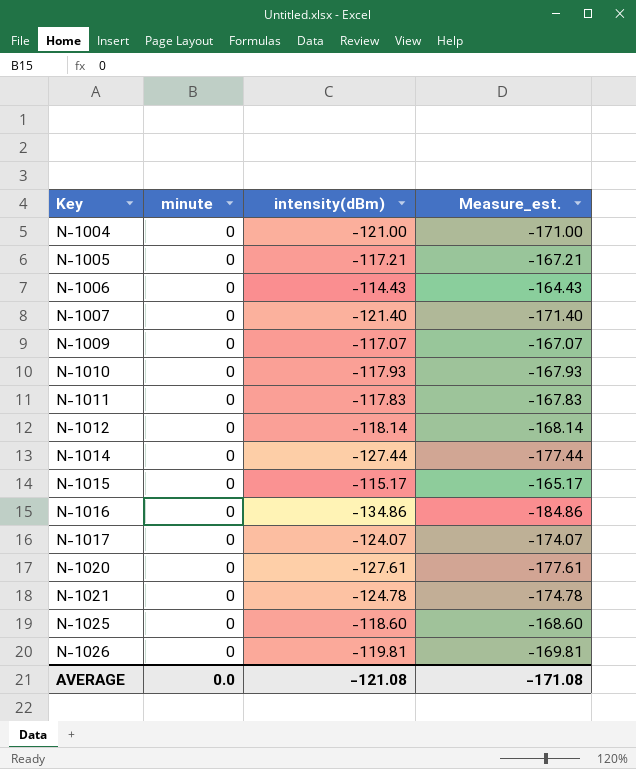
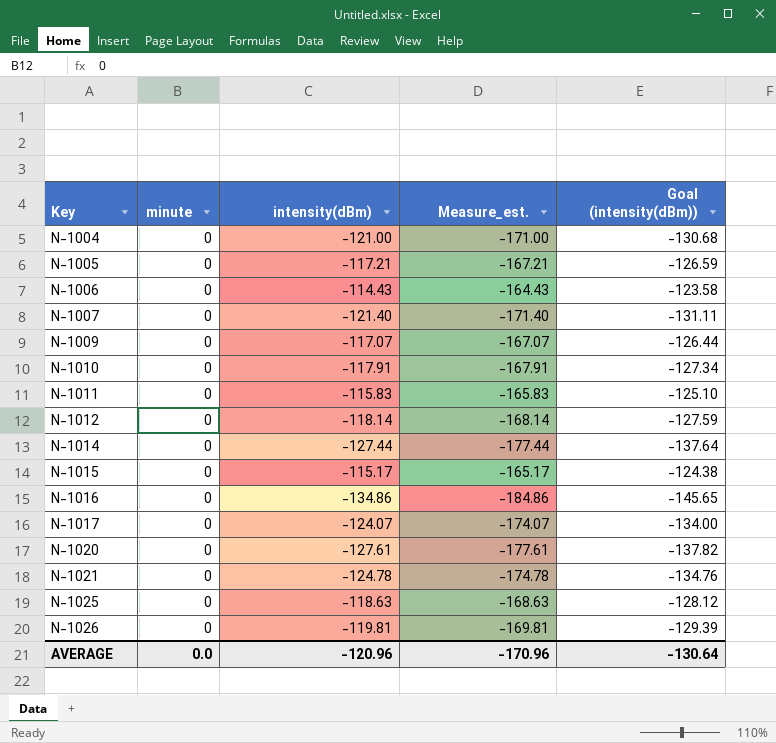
column Goal (intensity(dBm)) | formula: none -> [intensity(dBm)] * 1.08
N-1010 | intensity(dBm): -117.93 -> -117.91
N-1010 | Measure_est.: -167.93 -> -167.91
N-1011 | intensity(dBm): -117.83 -> -115.83
N-1011 | Measure_est.: -167.83 -> -165.83
N-1025 | intensity(dBm): -118.60 -> -118.63
N-1025 | Measure_est.: -168.60 -> -168.63
AVERAGE | intensity(dBm): -121.08 -> -120.96
AVERAGE | Measure_est.: -171.08 -> -170.96

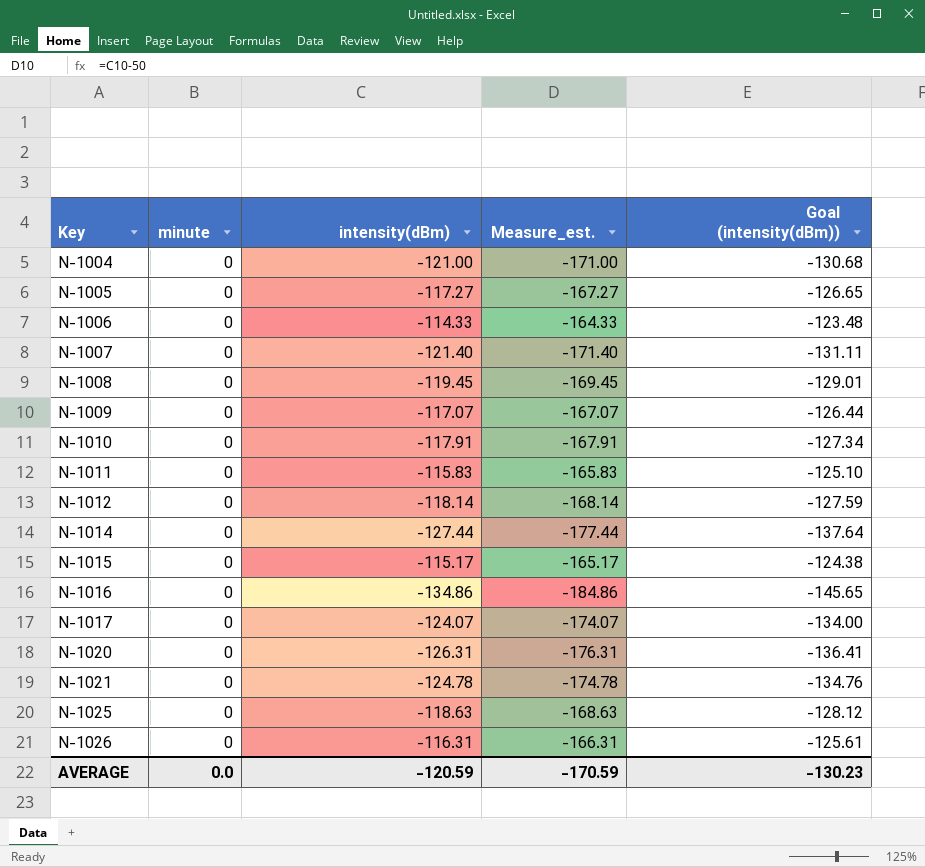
N-1005 | intensity(dBm): -117.21 -> -117.27
N-1005 | Measure_est.: -167.21 -> -167.27
N-1005 | Goal (intensity(dBm)): -126.59 -> -126.65
N-1006 | intensity(dBm): -114.43 -> -114.33
N-1006 | Measure_est.: -164.43 -> -164.33
N-1006 | Goal (intensity(dBm)): -123.58 -> -123.48
row N-1008: none -> 0 | -119.45 | -169.45 | -129.01
N-1020 | intensity(dBm): -127.61 -> -126.31
N-1020 | Measure_est.: -177.61 -> -176.31
N-1020 | Goal (intensity(dBm)): -137.82 -> -136.41
N-1026 | intensity(dBm): -119.81 -> -116.31
N-1026 | Measure_est.: -169.81 -> -166.31
N-1026 | Goal (intensity(dBm)): -129.39 -> -125.61
AVERAGE | intensity(dBm): -120.96 -> -120.59
AVERAGE | Measure_est.: -170.96 -> -170.59
AVERAGE | Goal (intensity(dBm)): -130.64 -> -130.23

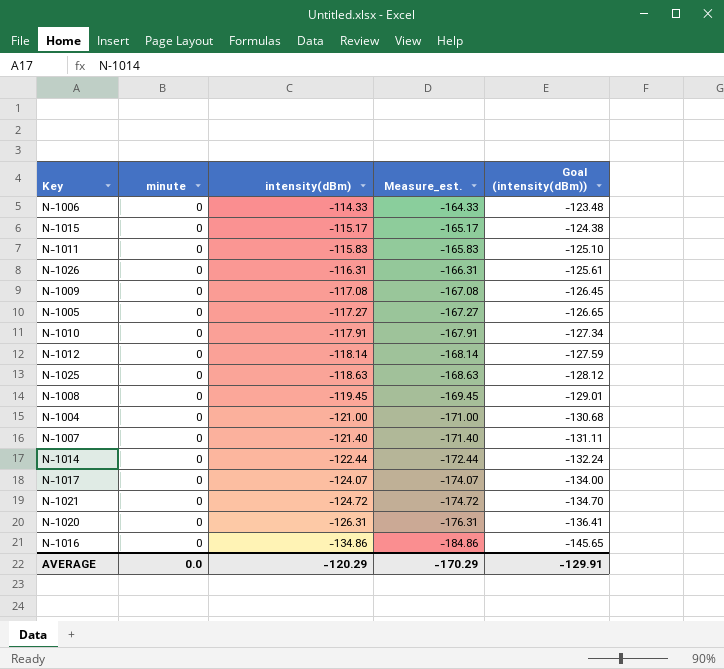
row order: Key ascending -> intensity(dBm) descending
N-1009 | intensity(dBm): -117.07 -> -117.08
N-1009 | Measure_est.: -167.07 -> -167.08
N-1009 | Goal (intensity(dBm)): -126.44 -> -126.45
N-1014 | intensity(dBm): -127.44 -> -122.44
N-1014 | Measure_est.: -177.44 -> -172.44
N-1014 | Goal (intensity(dBm)): -137.64 -> -132.24
N-1021 | intensity(dBm): -124.78 -> -124.72
N-1021 | Measure_est.: -174.78 -> -174.72
N-1021 | Goal (intensity(dBm)): -134.76 -> -134.70
AVERAGE | intensity(dBm): -120.59 -> -120.29
AVERAGE | Measure_est.: -170.59 -> -170.29
AVERAGE | Goal (intensity(dBm)): -130.23 -> -129.91

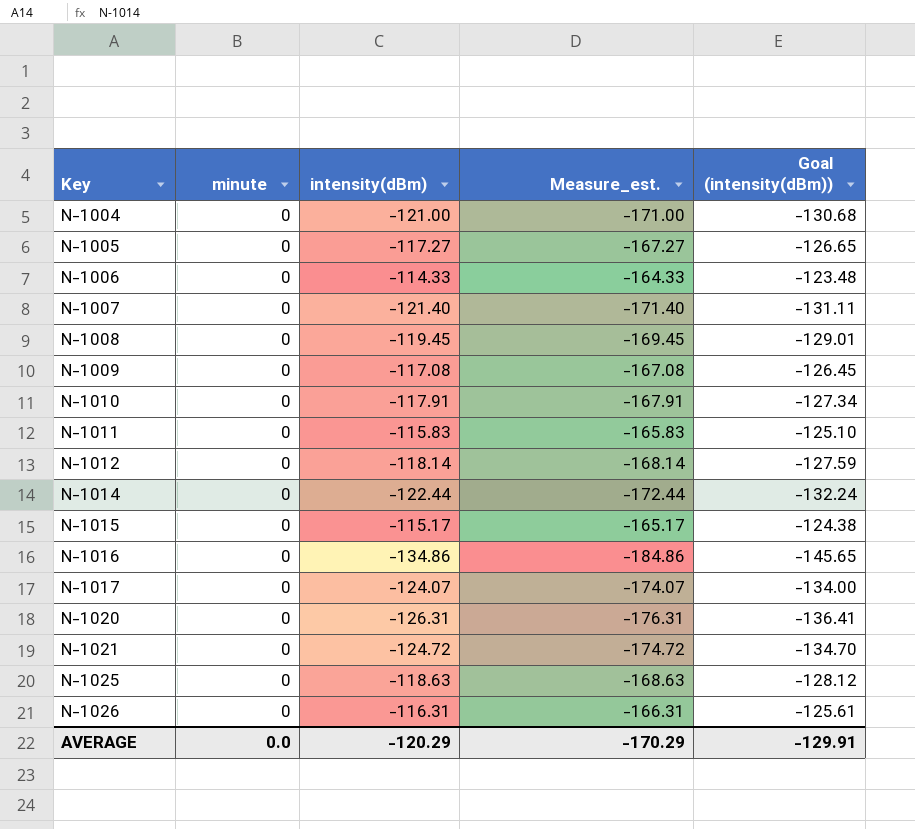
row order: intensity(dBm) descending -> Key ascending

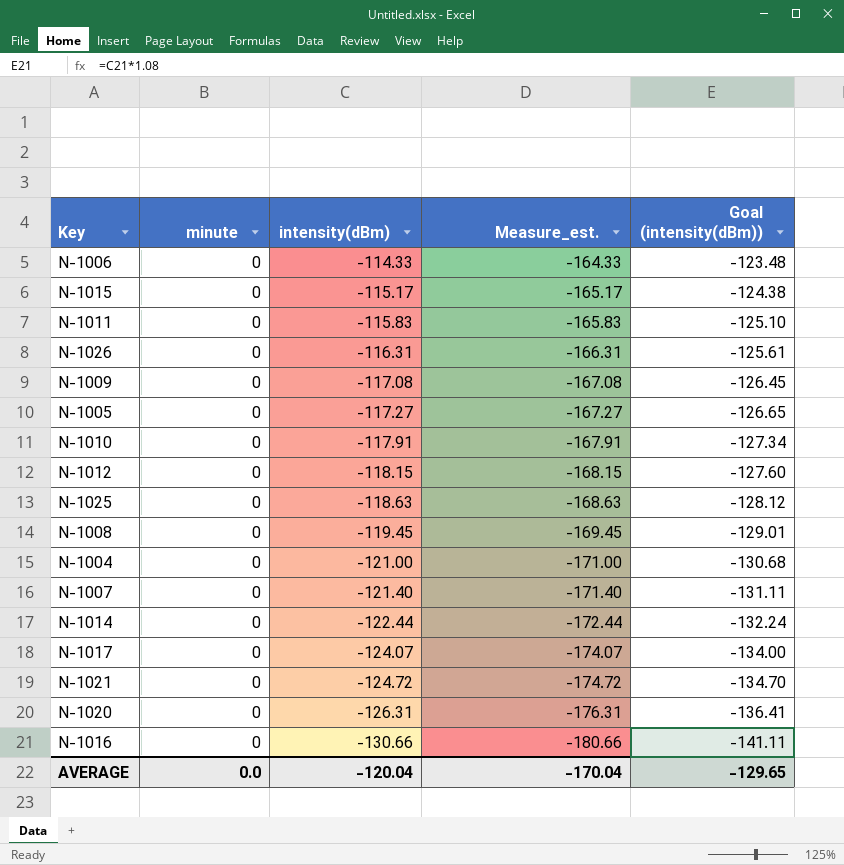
row order: Key ascending -> intensity(dBm) descending
N-1012 | intensity(dBm): -118.14 -> -118.15
N-1012 | Measure_est.: -168.14 -> -168.15
N-1012 | Goal (intensity(dBm)): -127.59 -> -127.60
N-1016 | intensity(dBm): -134.86 -> -130.66
N-1016 | Measure_est.: -184.86 -> -180.66
N-1016 | Goal (intensity(dBm)): -145.65 -> -141.11
AVERAGE | intensity(dBm): -120.29 -> -120.04
AVERAGE | Measure_est.: -170.29 -> -170.04
AVERAGE | Goal (intensity(dBm)): -129.91 -> -129.65

